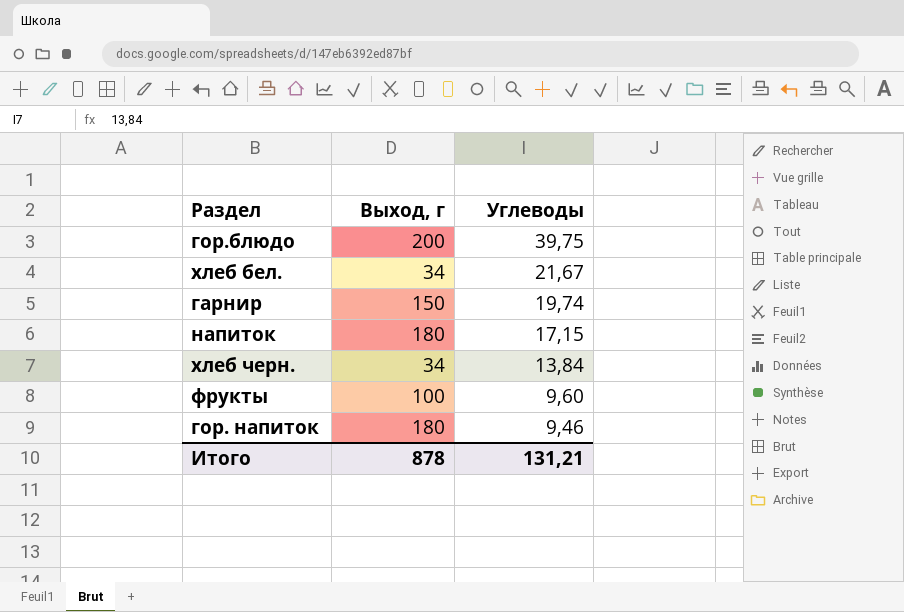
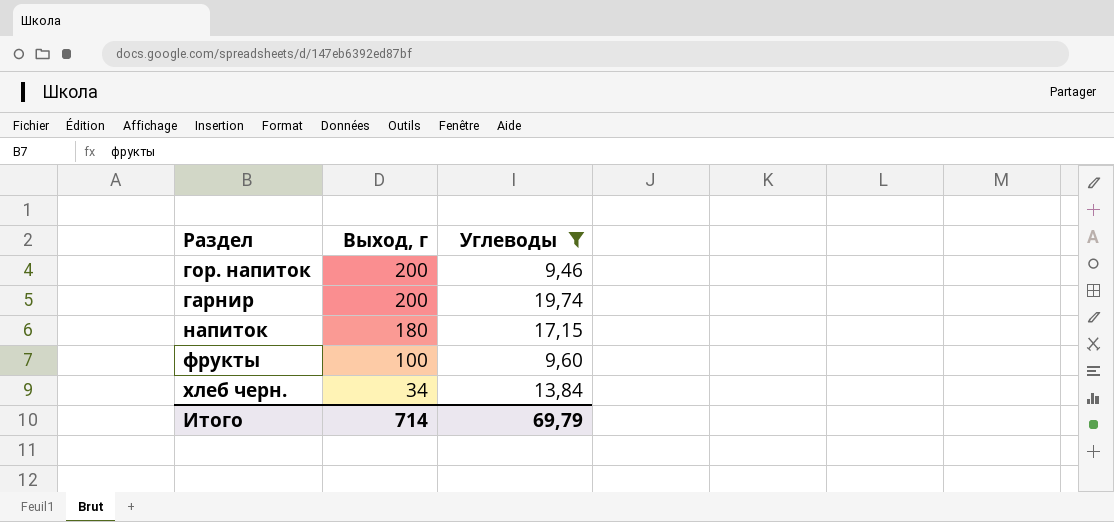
filter: none -> Углеводы <= 19,74
row order: Углеводы descending -> Выход, г descending
гор. напиток | Выход, г: 180 -> 200
гарнир | Выход, г: 150 -> 200
Итого | Выход, г: 878 -> 714
Итого | Углеводы: 131,21 -> 69,79

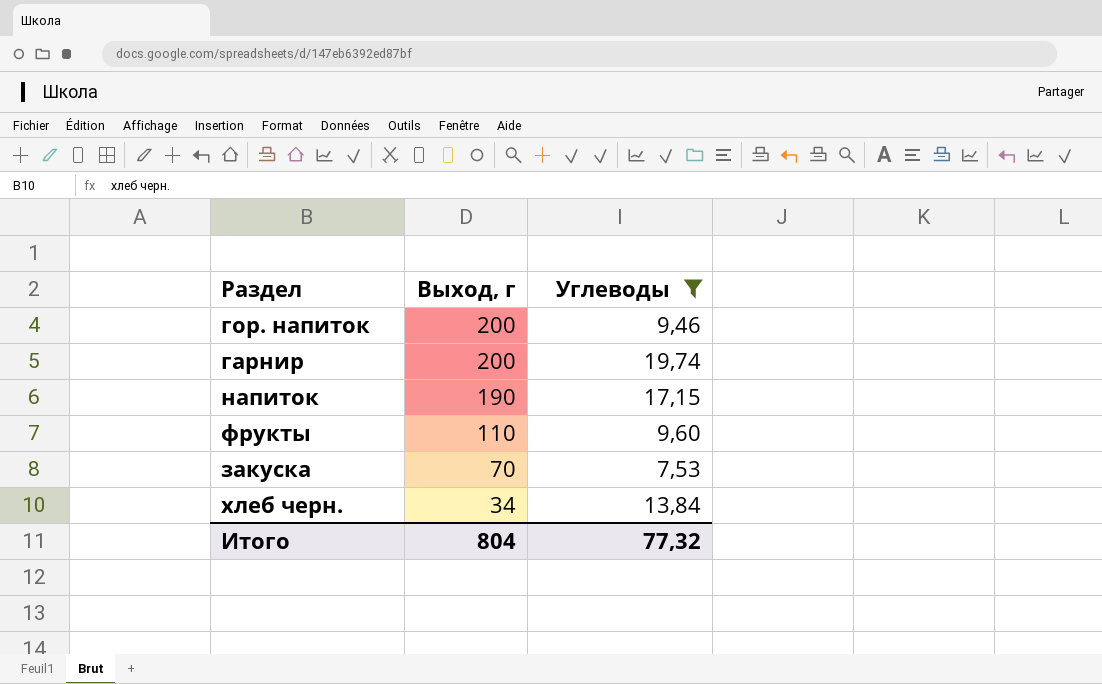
напиток | Выход, г: 180 -> 190
фрукты | Выход, г: 100 -> 110
row закуска: none -> 70 | 7,53
Итого | Выход, г: 714 -> 804
Итого | Углеводы: 69,79 -> 77,32

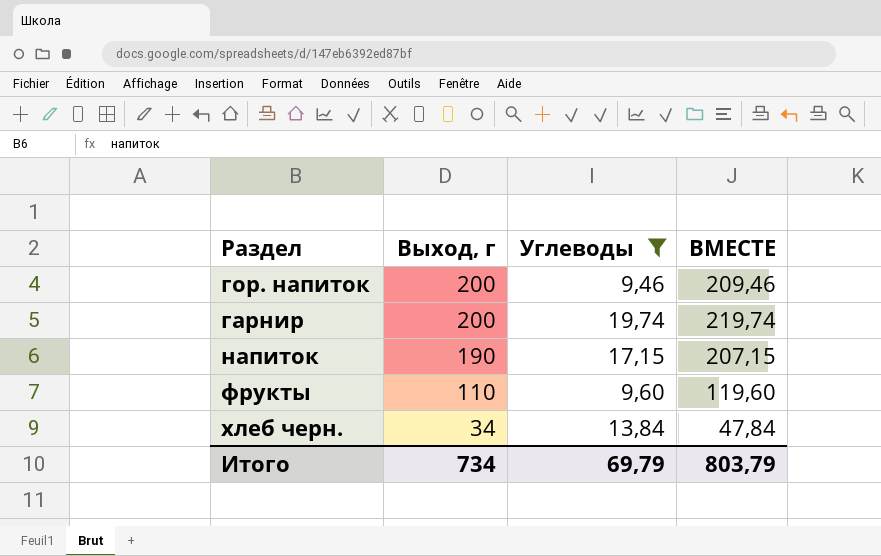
column ВМЕСТЕ | formula: none -> [Выход, г] + [Углеводы]
row закуска: 70 | 7,53 -> none
Итого | Выход, г: 804 -> 734
Итого | Углеводы: 77,32 -> 69,79

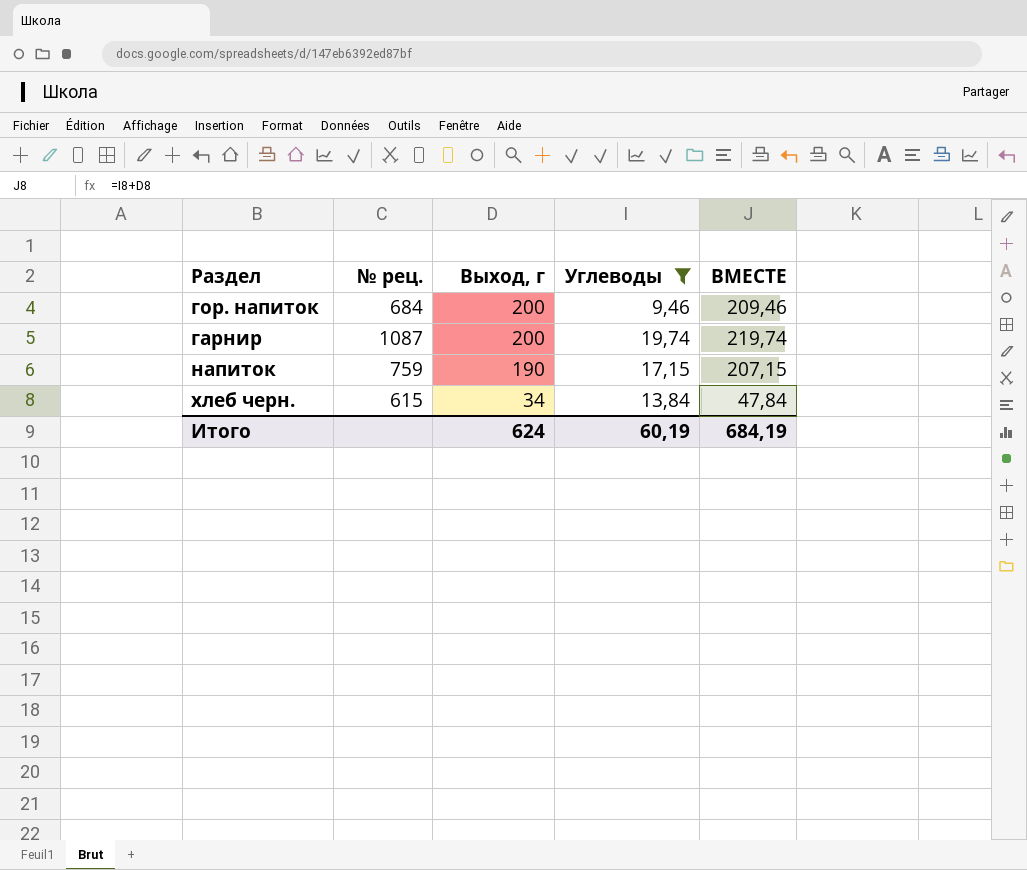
column № рец. | position: none -> 2
row фрукты: 110 | 9,60 | 119,60 -> none
Итого | Выход, г: 734 -> 624
Итого | Углеводы: 69,79 -> 60,19
Итого | ВМЕСТЕ: 803,79 -> 684,19

